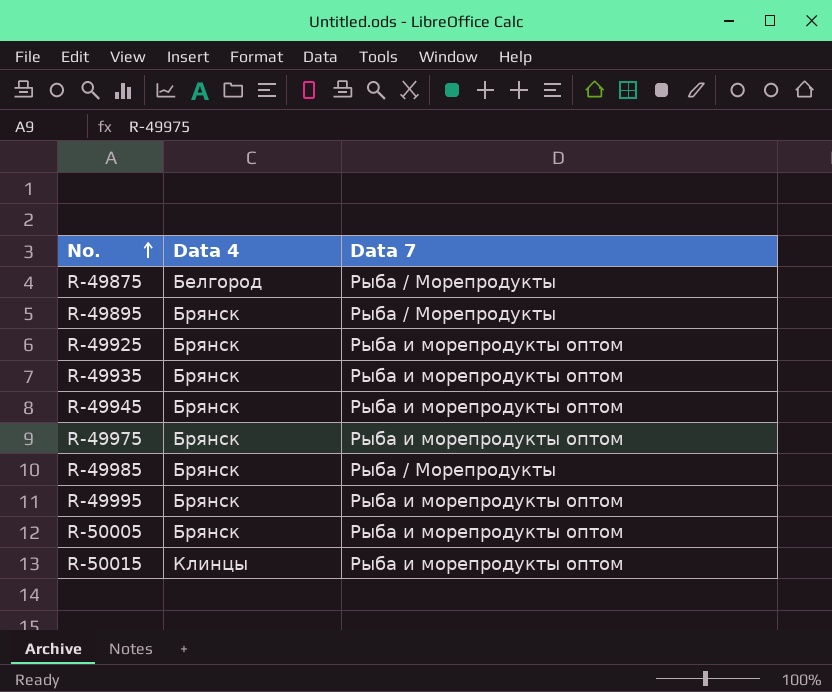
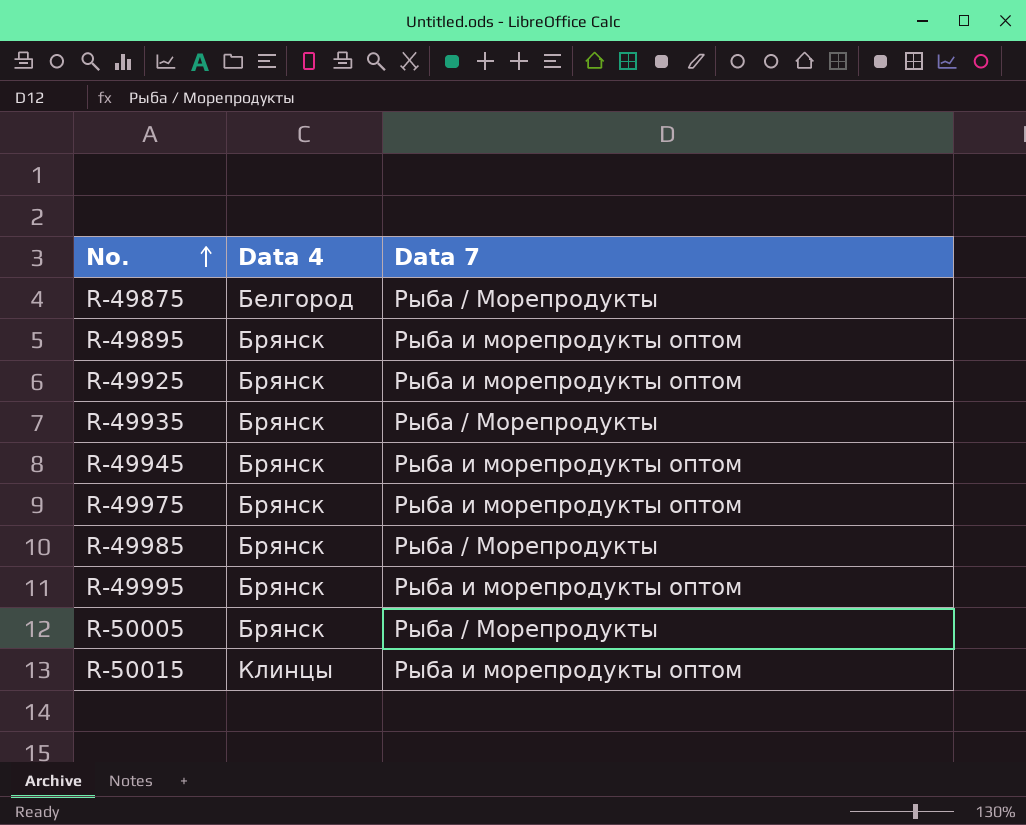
R-49895 | Data 7: Рыба / Морепродукты -> Рыба и морепродукты оптом
R-49935 | Data 7: Рыба и морепродукты оптом -> Рыба / Морепродукты
R-50005 | Data 7: Рыба и морепродукты оптом -> Рыба / Морепродукты

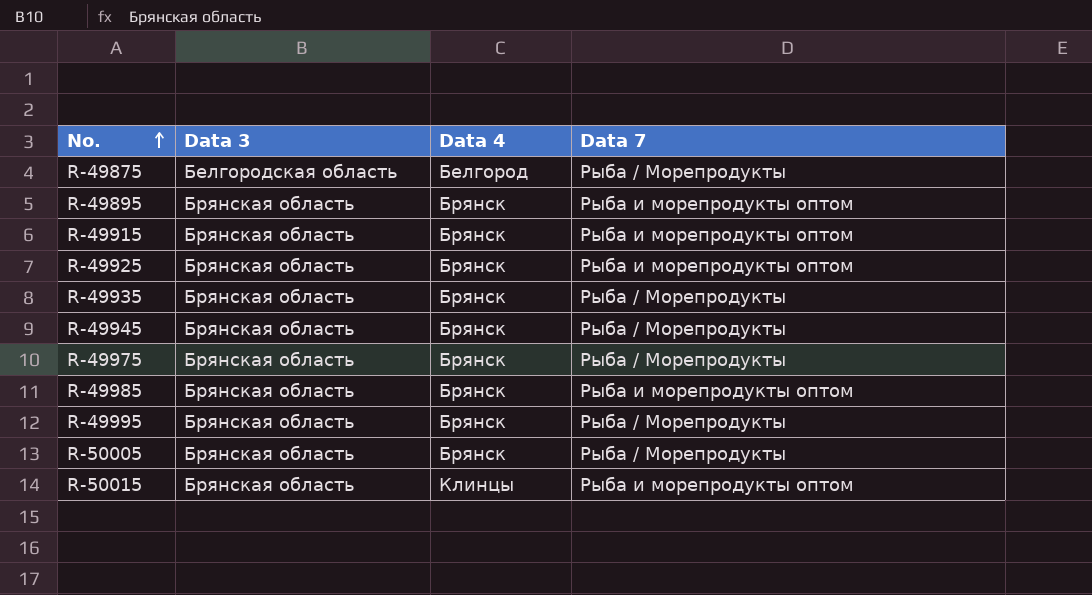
column Data 3 | position: none -> 2
row R-49915: none -> Брянская область | Брянск | Рыба и морепродукты оптом
R-49945 | Data 7: Рыба и морепродукты оптом -> Рыба / Морепродукты
R-49975 | Data 7: Рыба и морепродукты оптом -> Рыба / Морепродукты
R-49985 | Data 7: Рыба / Морепродукты -> Рыба и морепродукты оптом
R-49995 | Data 7: Рыба и морепродукты оптом -> Рыба / Морепродукты

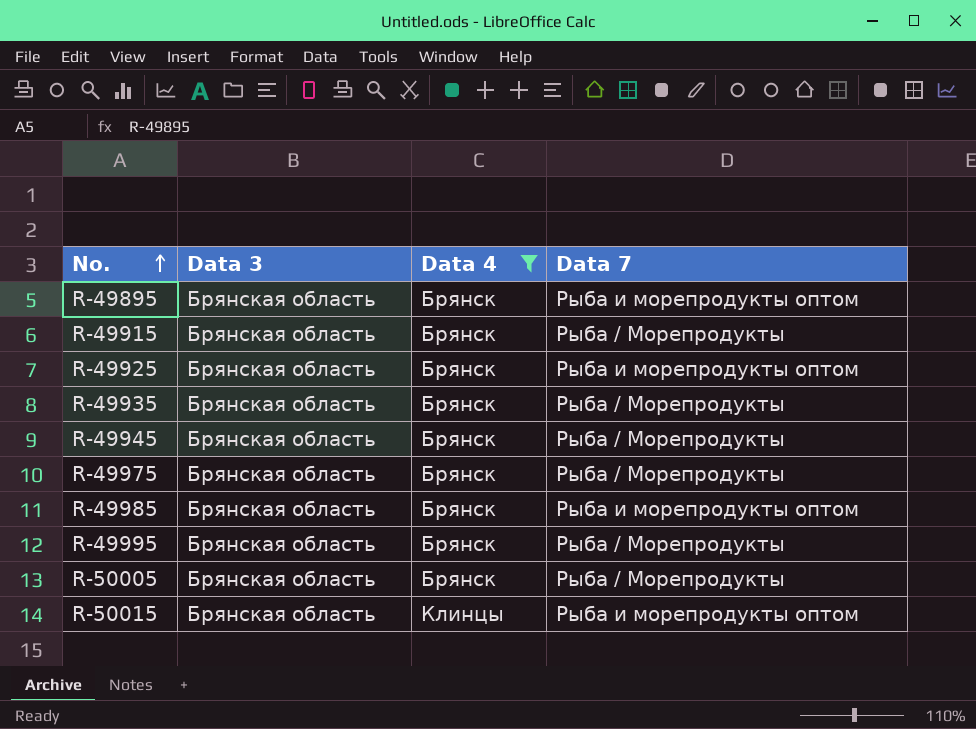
filter: none -> Data 4 != Белгород
R-49915 | Data 7: Рыба и морепродукты оптом -> Рыба / Морепродукты

